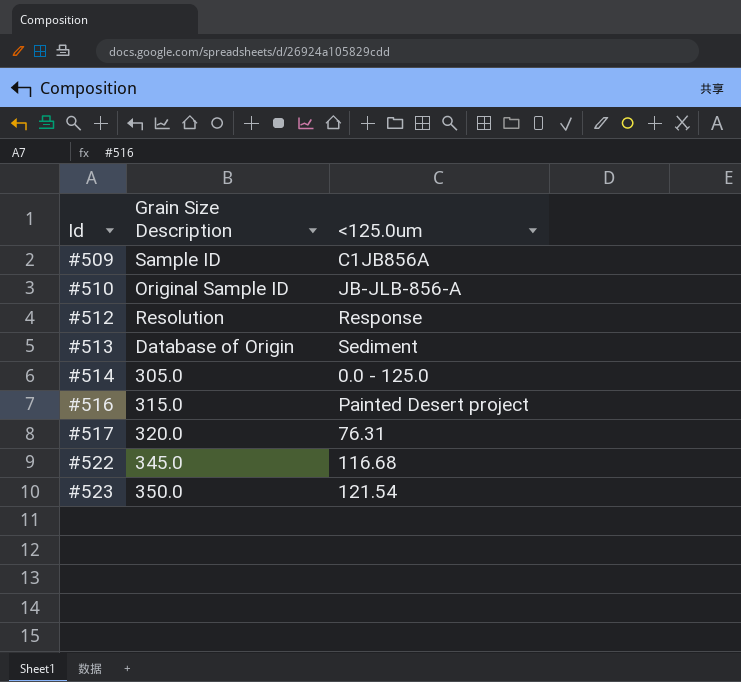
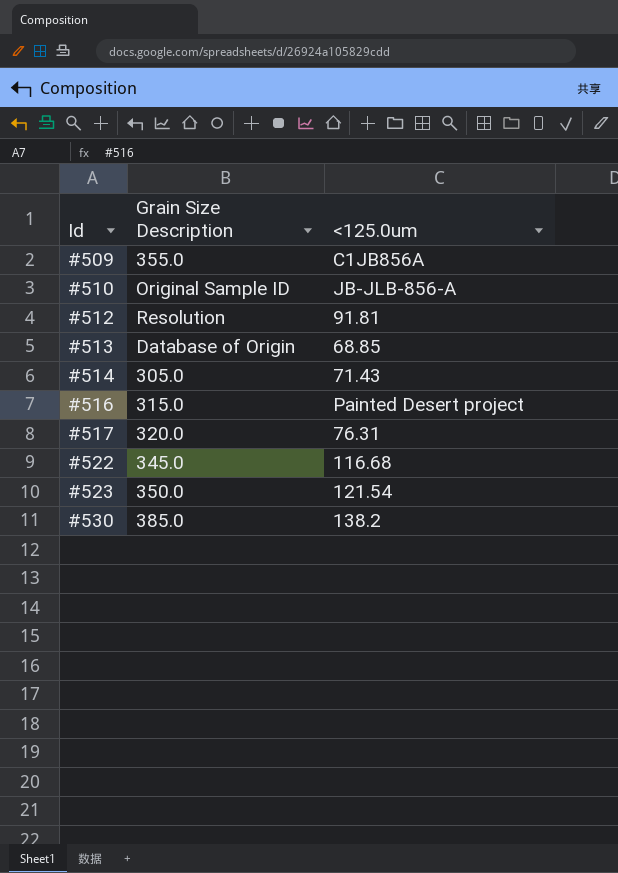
#509 | Grain Size Description: Sample ID -> 355.0
#512 | <125.0um: Response -> 91.81
#513 | <125.0um: Sediment -> 68.85
#514 | <125.0um: 0.0 - 125.0 -> 71.43
row #530: none -> 385.0 | 138.2

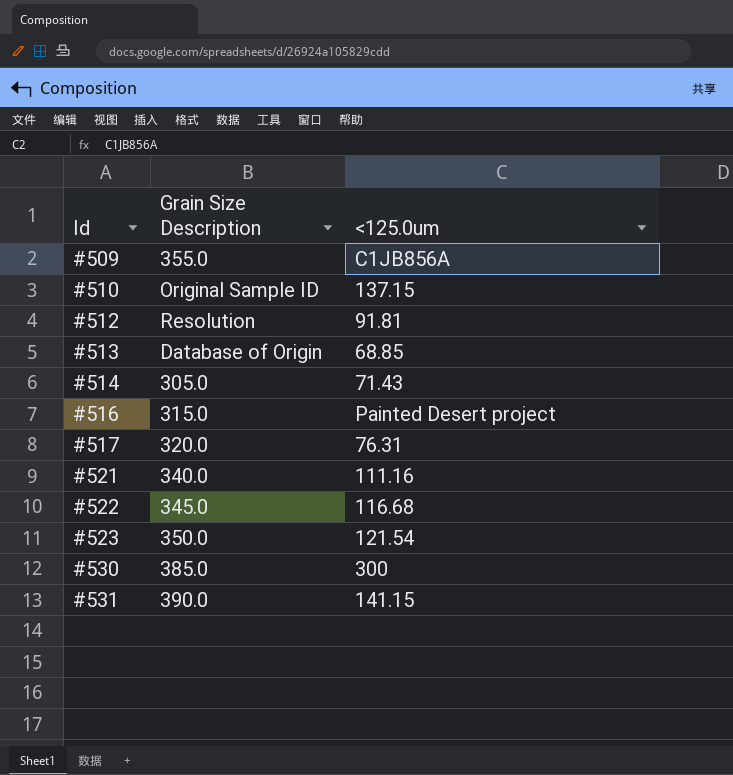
#510 | <125.0um: JB-JLB-856-A -> 137.15
row #521: none -> 340.0 | 111.16
#530 | <125.0um: 138.2 -> 300
row #531: none -> 390.0 | 141.15

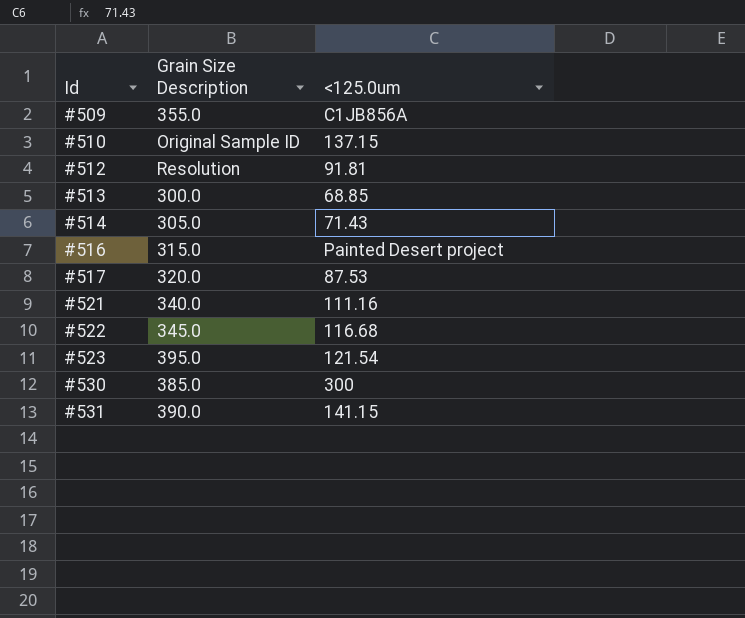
#513 | Grain Size Description: Database of Origin -> 300.0
#517 | <125.0um: 76.31 -> 87.53
#523 | Grain Size Description: 350.0 -> 395.0

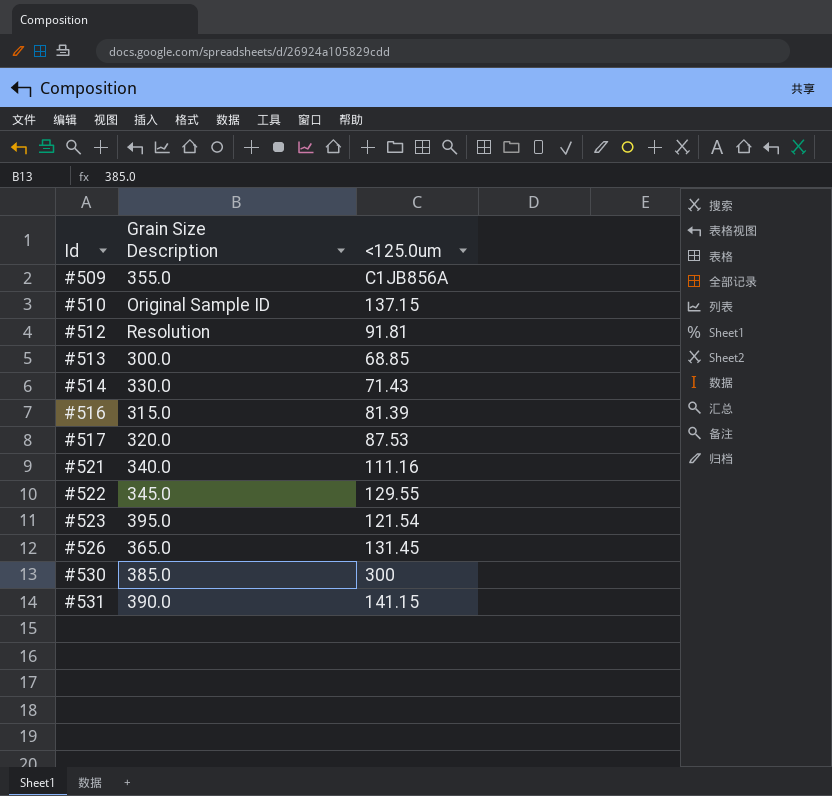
#514 | Grain Size Description: 305.0 -> 330.0
#516 | <125.0um: Painted Desert project -> 81.39
#522 | <125.0um: 116.68 -> 129.55
row #526: none -> 365.0 | 131.45

